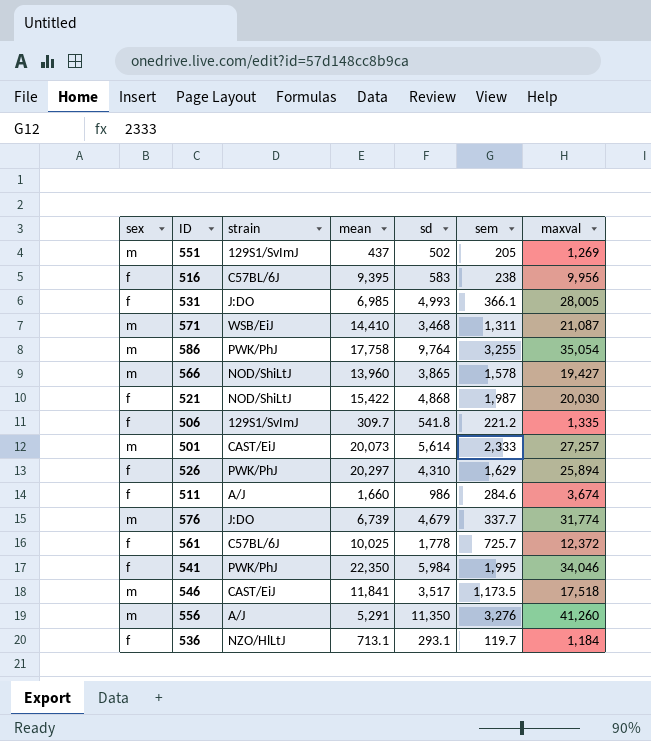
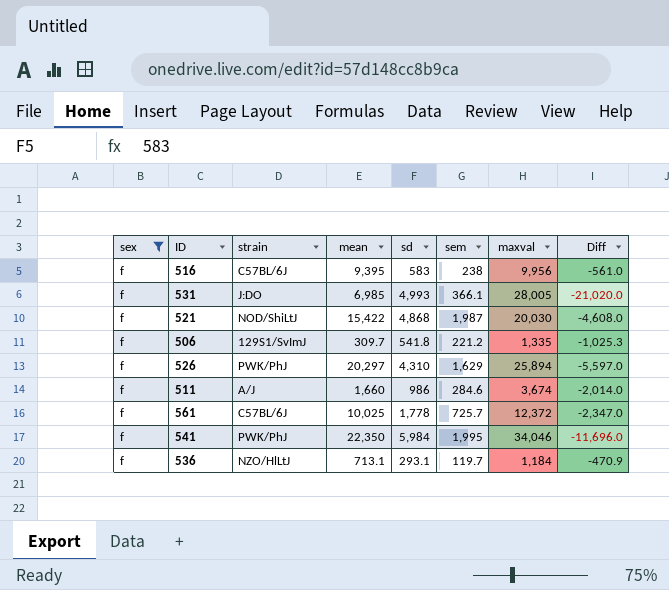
filter: none -> sex = f
column Diff | formula: none -> [mean] - [maxval]

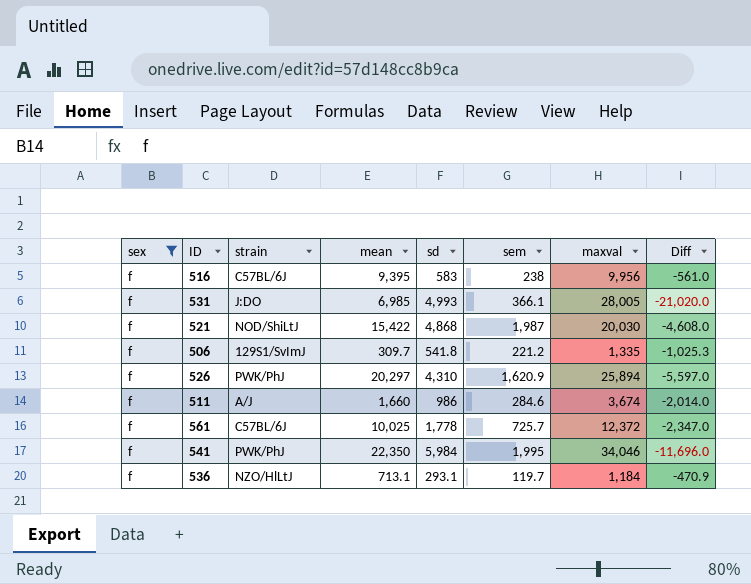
526 | sem: 1,629 -> 1,620.9

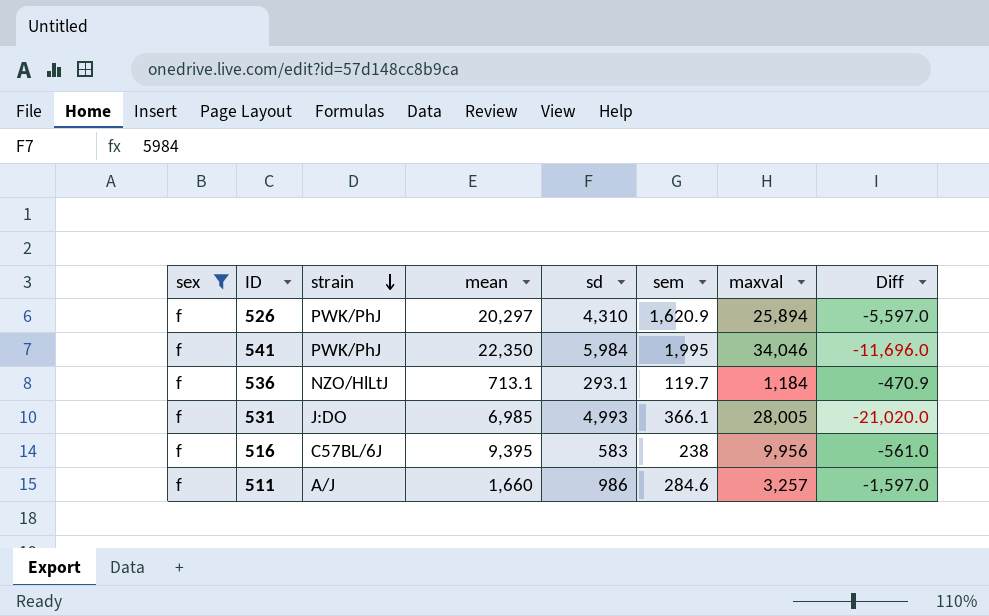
row order: none -> strain descending
row 521: f | NOD/ShiLtJ | 15,422 | 4,868 | 1,987 | 20,030 | -4,608.0 -> none
row 506: f | 129S1/SvImJ | 309.7 | 541.8 | 221.2 | 1,335 | -1,025.3 -> none
row 561: f | C57BL/6J | 10,025 | 1,778 | 725.7 | 12,372 | -2,347.0 -> none
511 | maxval: 3,674 -> 3,257
511 | Diff: -2,014.0 -> -1,597.0

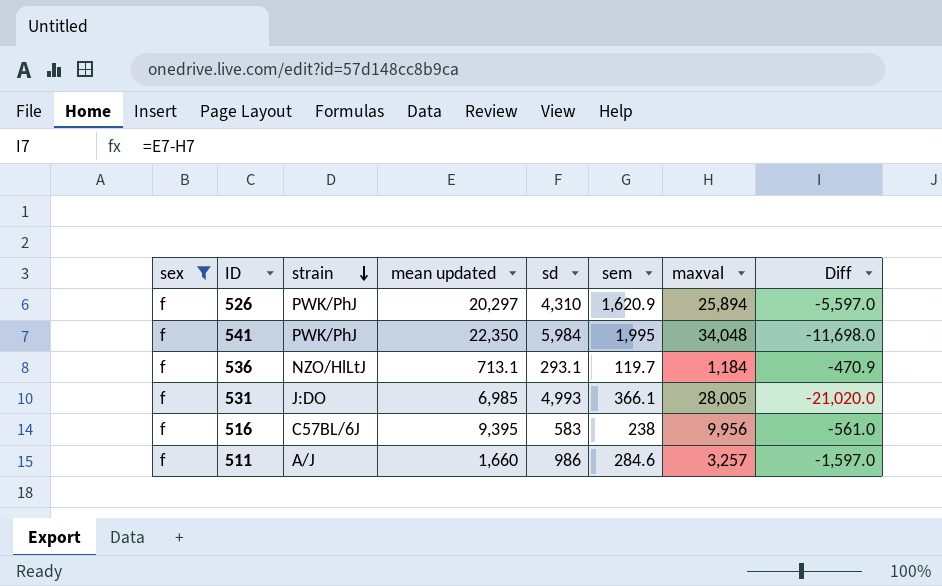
column name: mean -> mean updated
541 | maxval: 34,046 -> 34,048
541 | Diff: -11,696.0 -> -11,698.0

